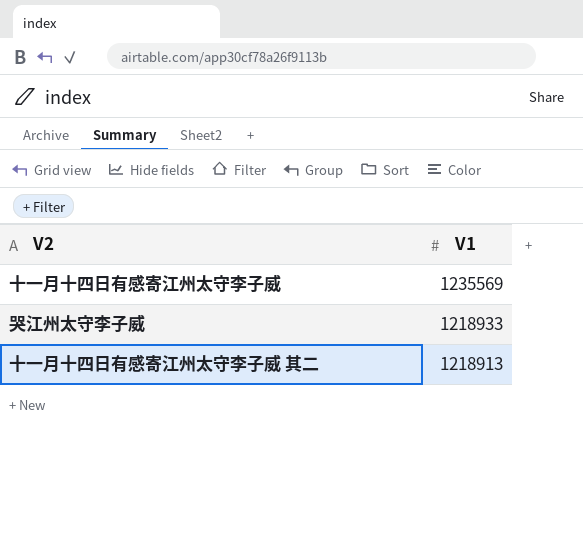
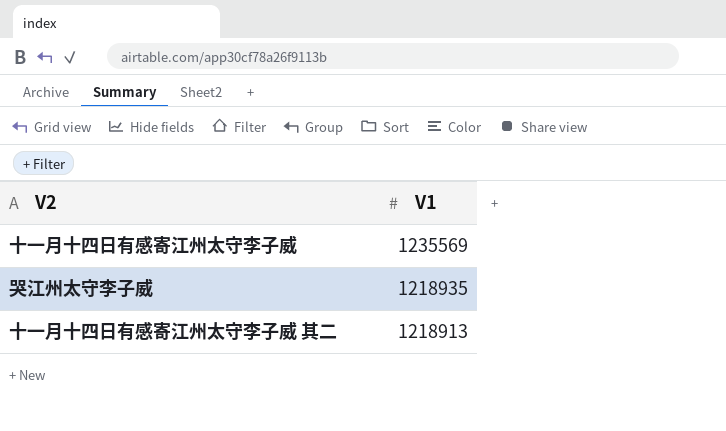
哭江州太守李子威 | V1: 1218933 -> 1218935

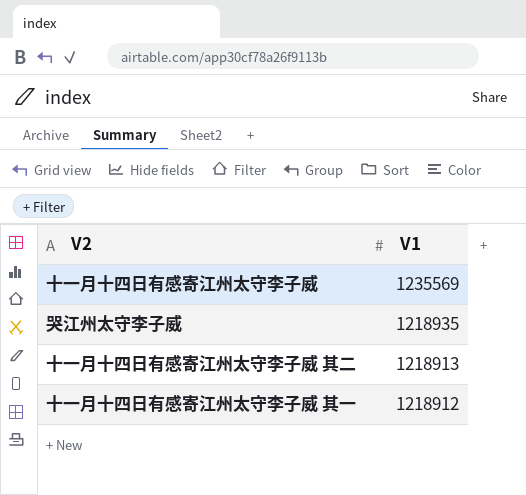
row 十一月十四日有感寄江州太守李子威 其一: none -> 1218912

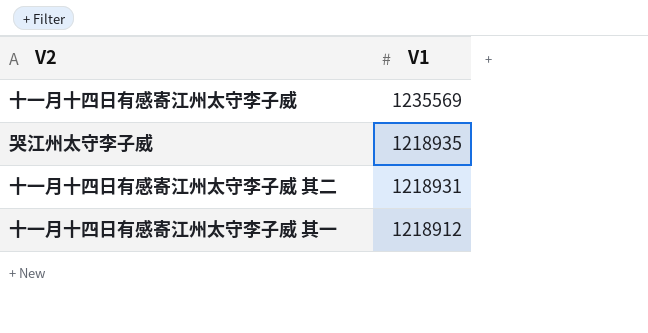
十一月十四日有感寄江州太守李子威 其二 | V1: 1218913 -> 1218931

